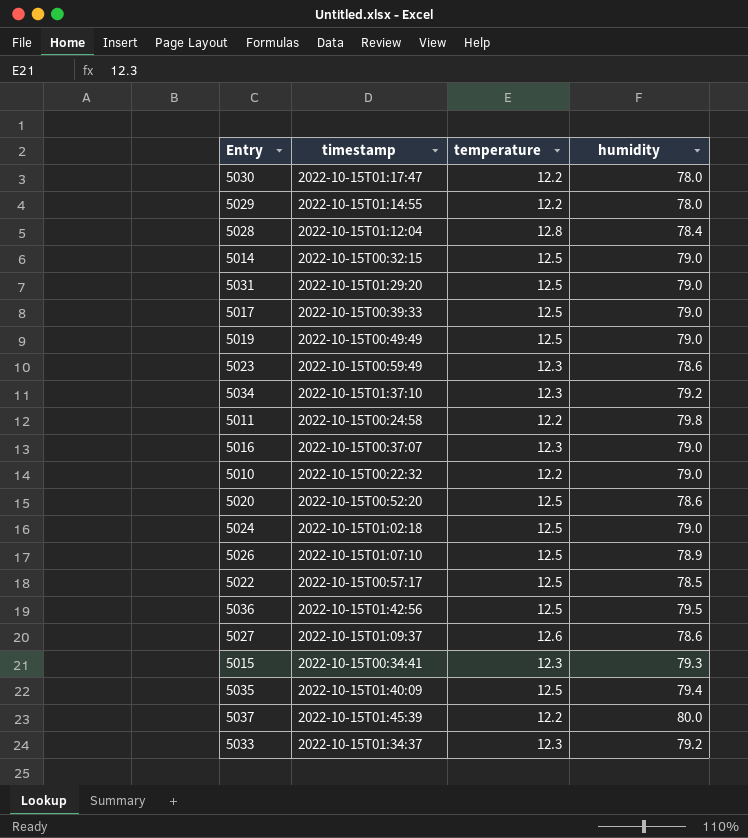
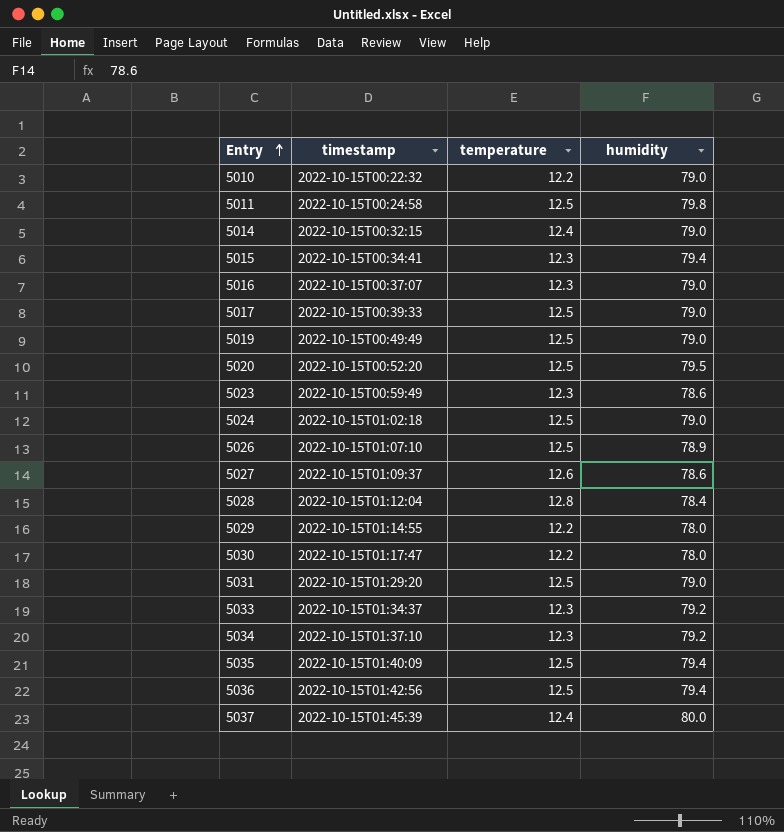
row order: none -> Entry ascending
row 5022: 2022-10-15T00:57:17 | 12.5 | 78.5 -> none
5011 | temperature: 12.2 -> 12.5
5014 | temperature: 12.5 -> 12.4
5015 | humidity: 79.3 -> 79.4
5020 | humidity: 78.6 -> 79.5
5036 | humidity: 79.5 -> 79.4
5037 | temperature: 12.2 -> 12.4

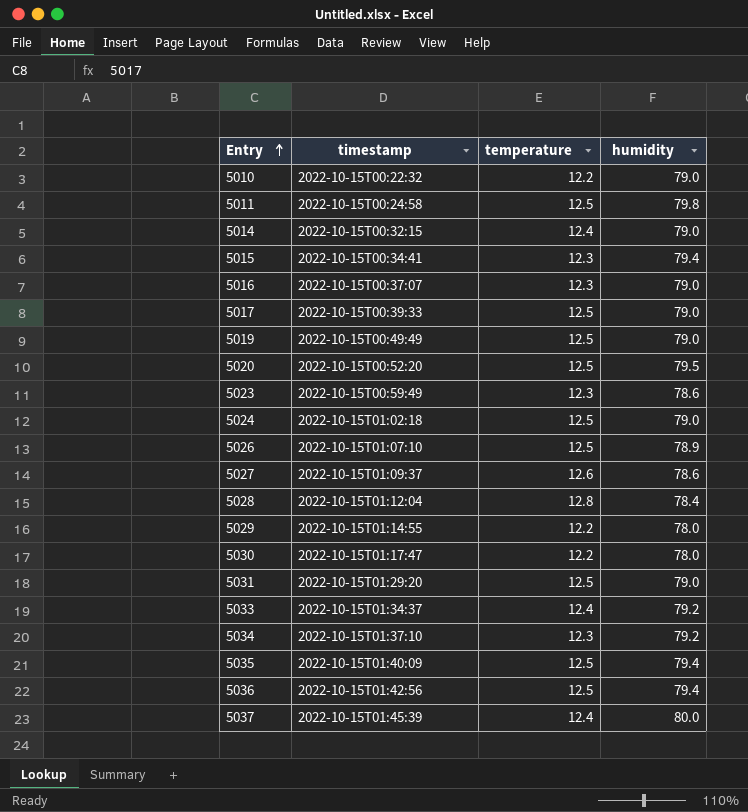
5033 | temperature: 12.3 -> 12.4

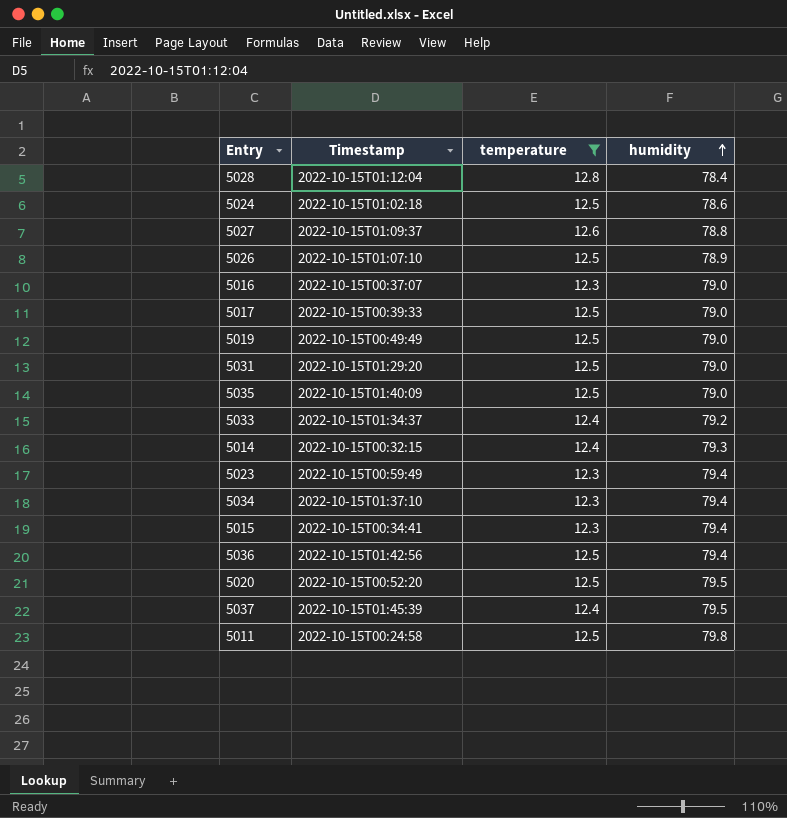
filter: none -> temperature != 12.2
row order: Entry ascending -> humidity ascending
column name: timestamp -> Timestamp
5024 | humidity: 79.0 -> 78.6
5027 | humidity: 78.6 -> 78.8
5035 | humidity: 79.4 -> 79.0
5014 | humidity: 79.0 -> 79.3
5023 | humidity: 78.6 -> 79.4
5034 | humidity: 79.2 -> 79.4
5037 | humidity: 80.0 -> 79.5

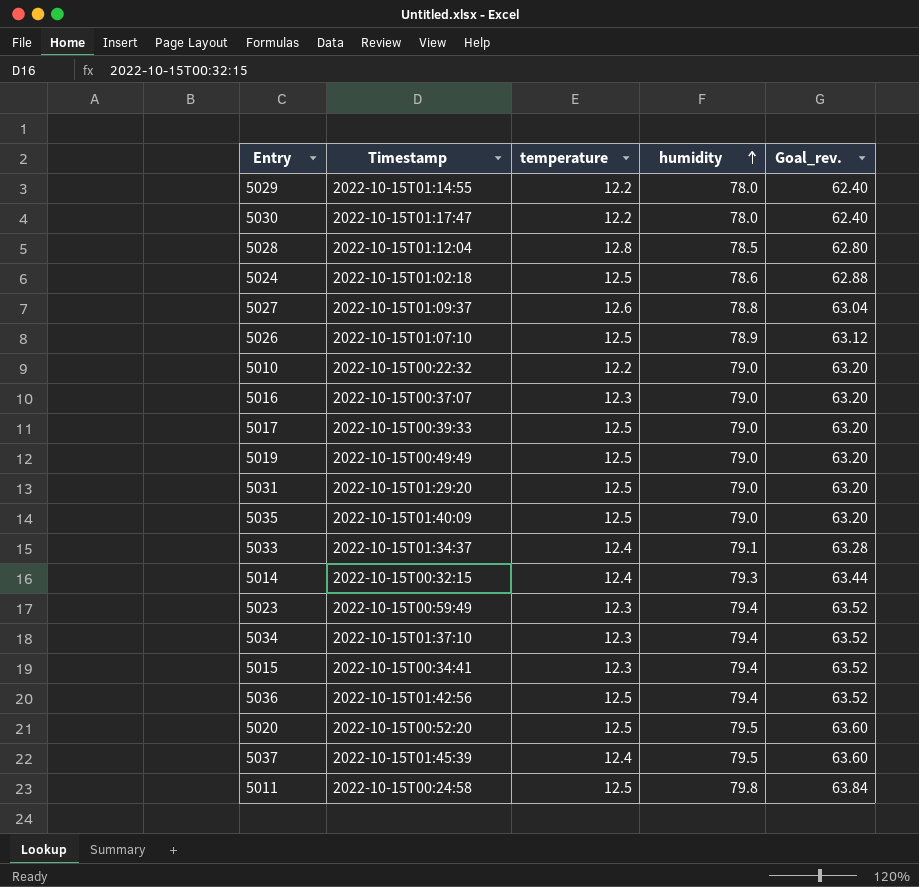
filter: temperature != 12.2 -> none
column Goal_rev. | formula: none -> [humidity] * 0.8
5028 | humidity: 78.4 -> 78.5
5033 | humidity: 79.2 -> 79.1

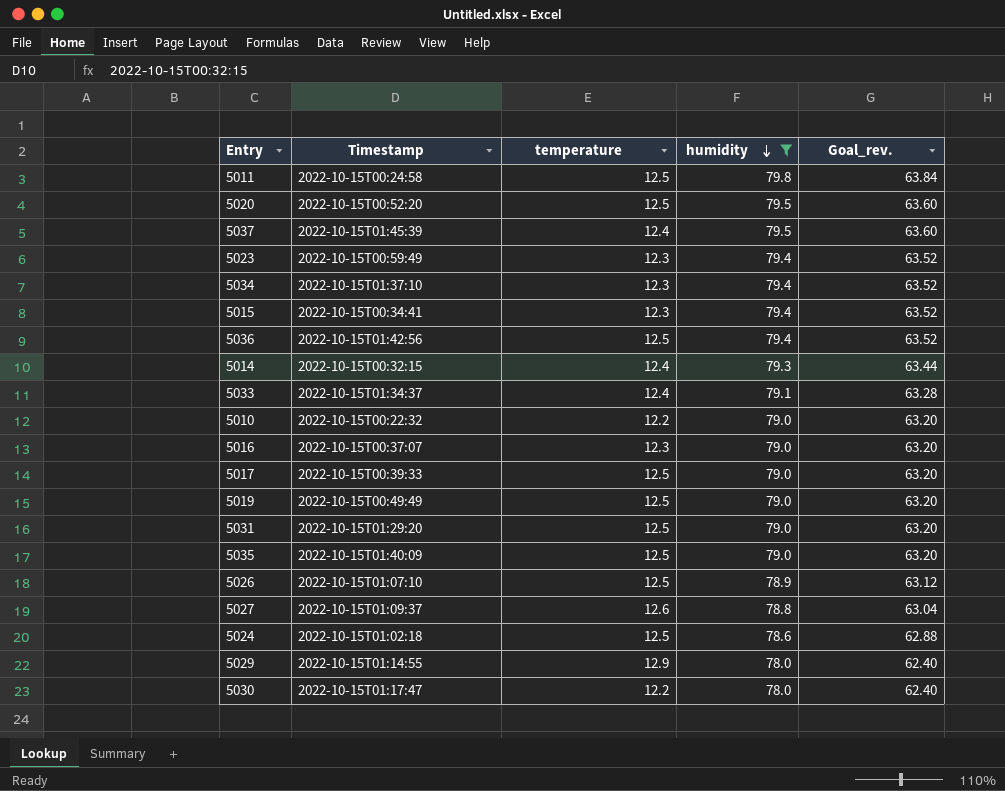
filter: none -> humidity != 78.5
row order: humidity ascending -> humidity descending
5029 | temperature: 12.2 -> 12.9

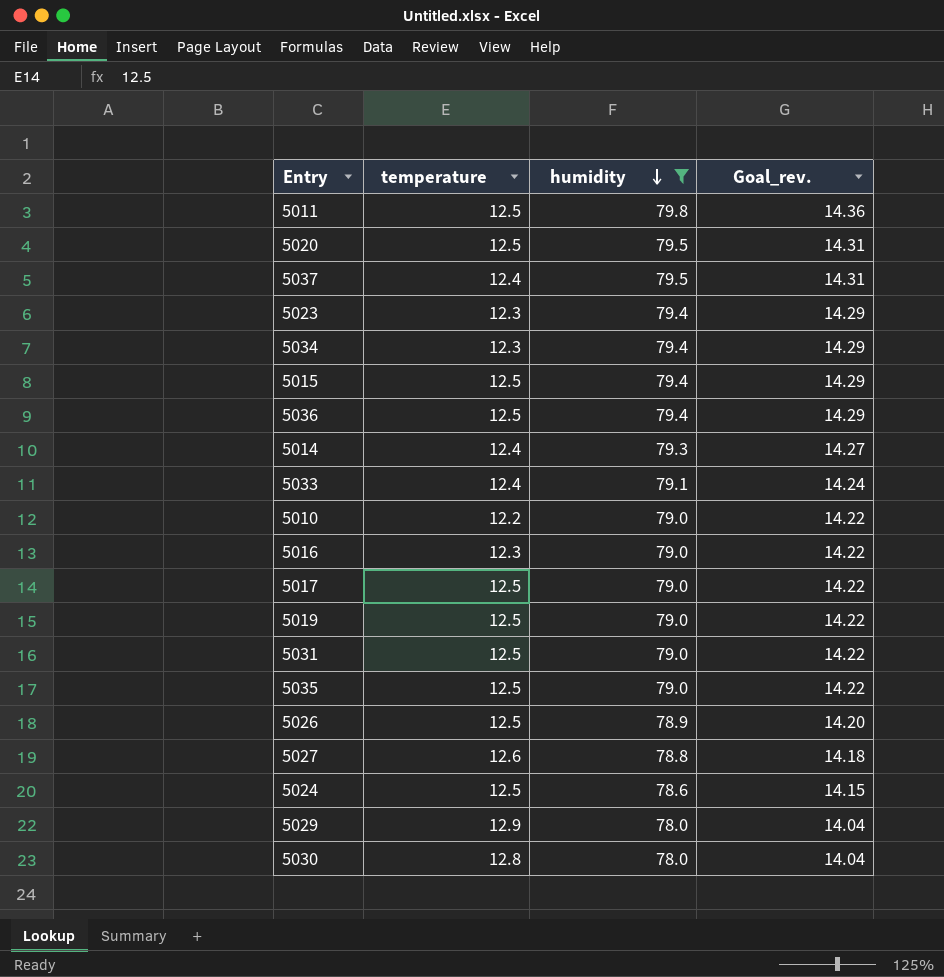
column Timestamp | position: 2 -> none
column Goal_rev. | formula: [humidity] * 0.8 -> [humidity] * 0.18
5015 | temperature: 12.3 -> 12.5
5030 | temperature: 12.2 -> 12.8

